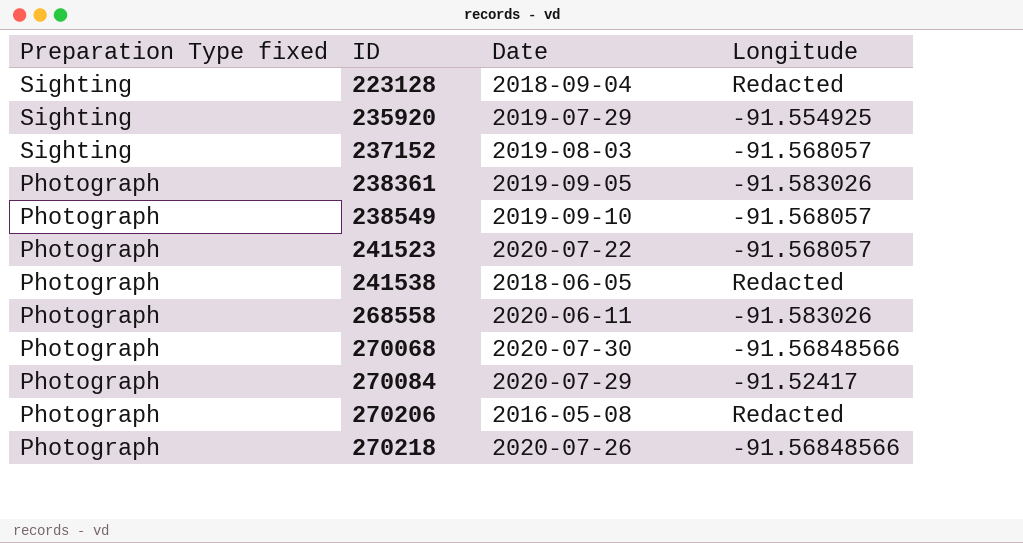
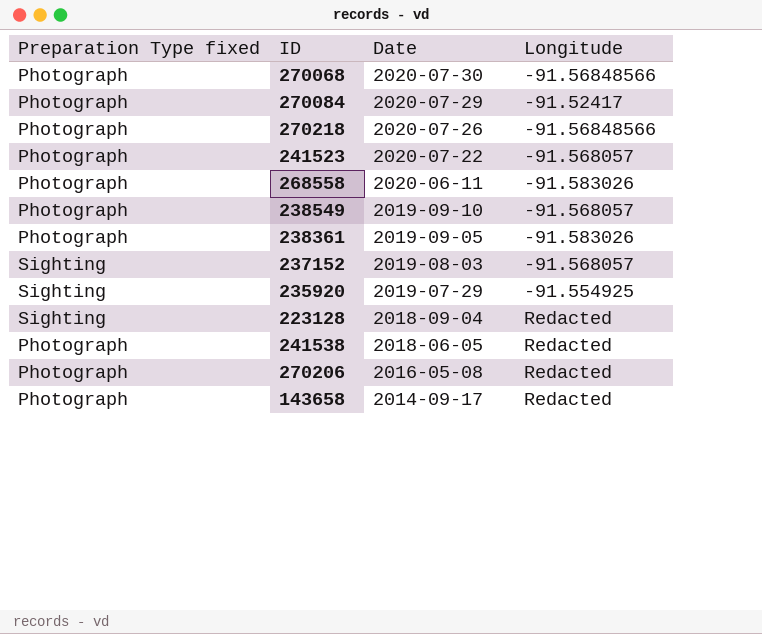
row order: Preparation Type fixed descending -> Date descending
row 143658: none -> Photograph | 2014-09-17 | Redacted

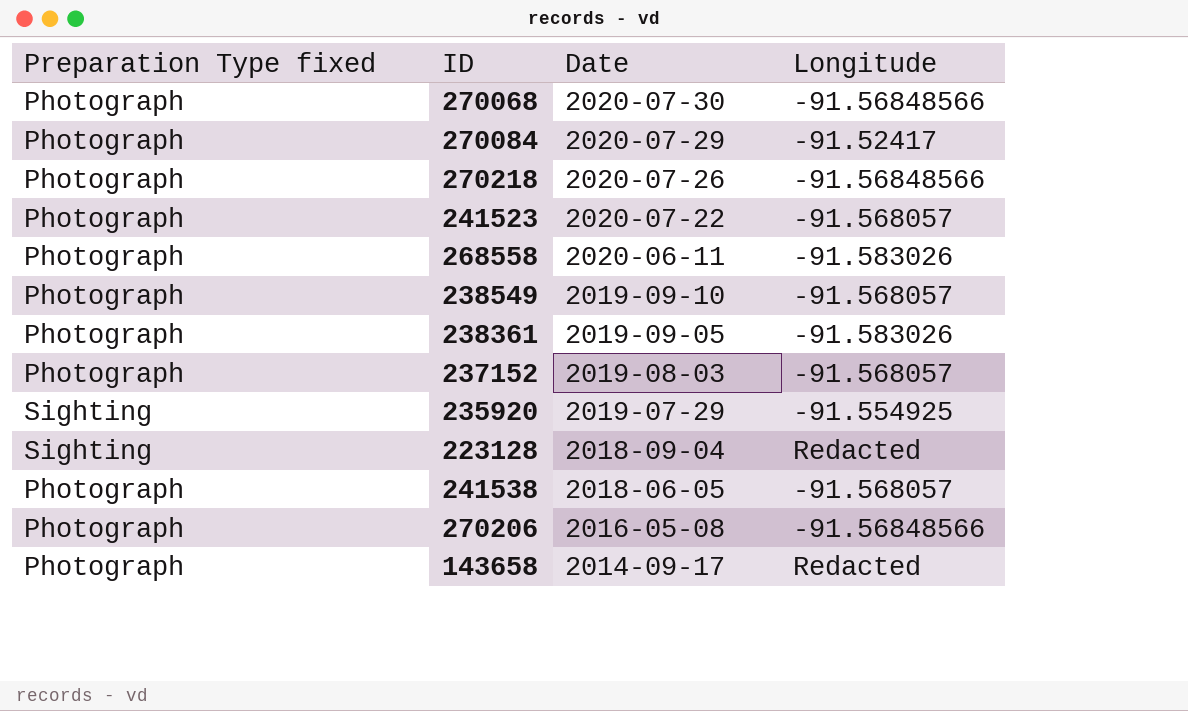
237152 | Preparation Type fixed: Sighting -> Photograph
241538 | Longitude: Redacted -> -91.568057
270206 | Longitude: Redacted -> -91.56848566

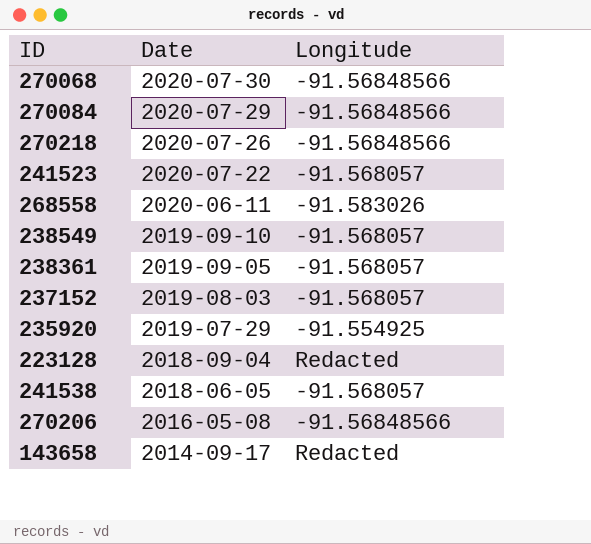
column Preparation Type fixed | position: 1 -> none
270084 | Longitude: -91.52417 -> -91.56848566
238361 | Longitude: -91.583026 -> -91.568057

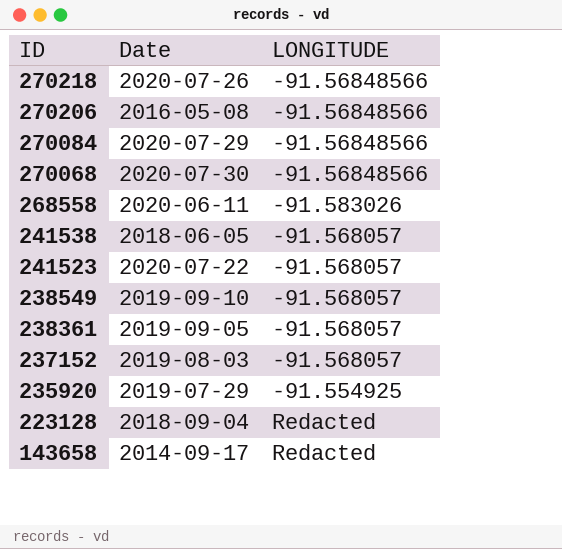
row order: Date descending -> ID descending
column name: Longitude -> LONGITUDE

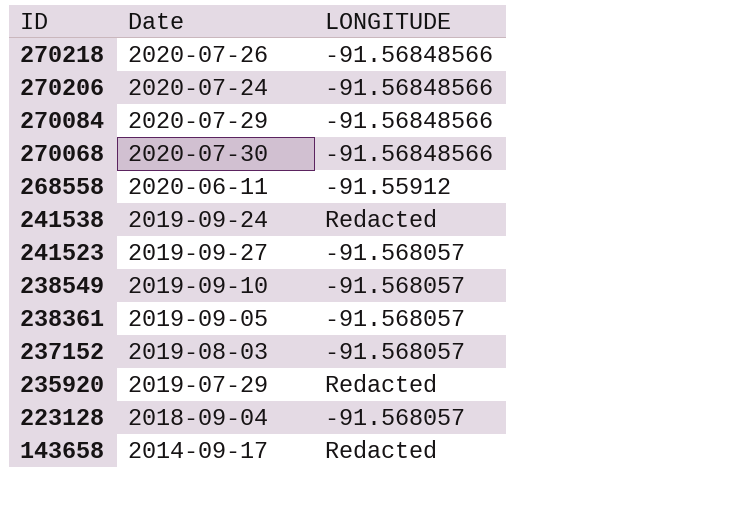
270206 | Date: 2016-05-08 -> 2020-07-24
268558 | LONGITUDE: -91.583026 -> -91.55912
241538 | Date: 2018-06-05 -> 2019-09-24
241538 | LONGITUDE: -91.568057 -> Redacted
241523 | Date: 2020-07-22 -> 2019-09-27
235920 | LONGITUDE: -91.554925 -> Redacted
223128 | LONGITUDE: Redacted -> -91.568057

